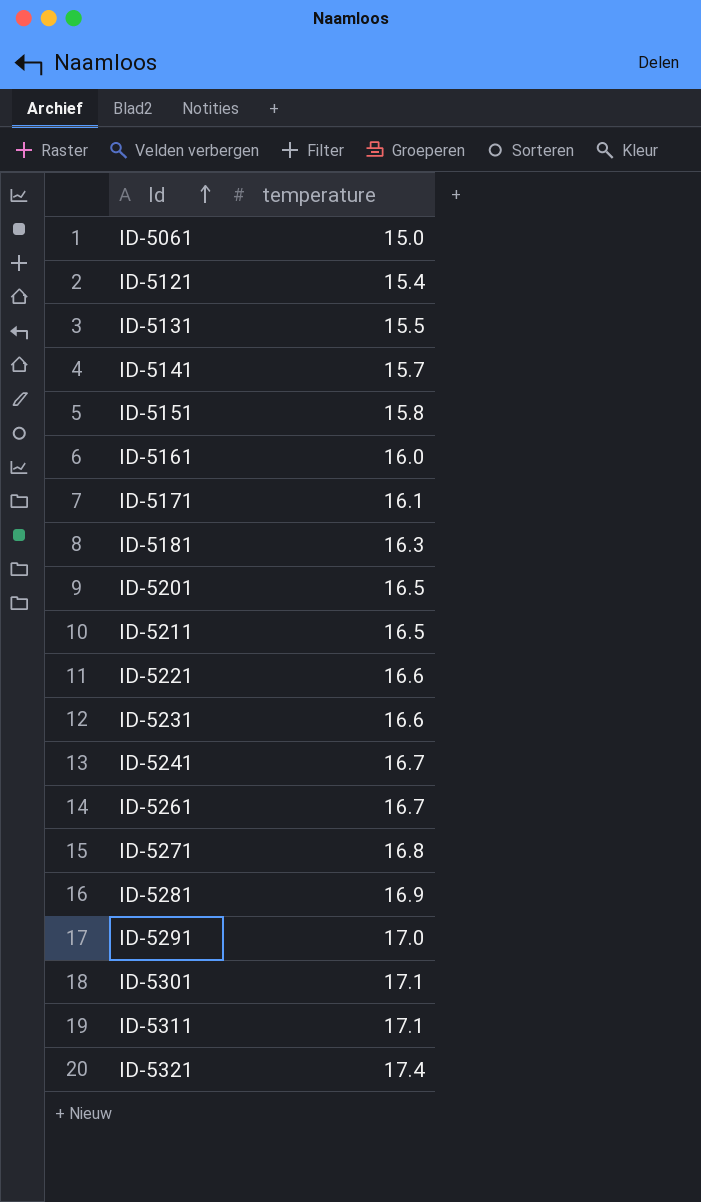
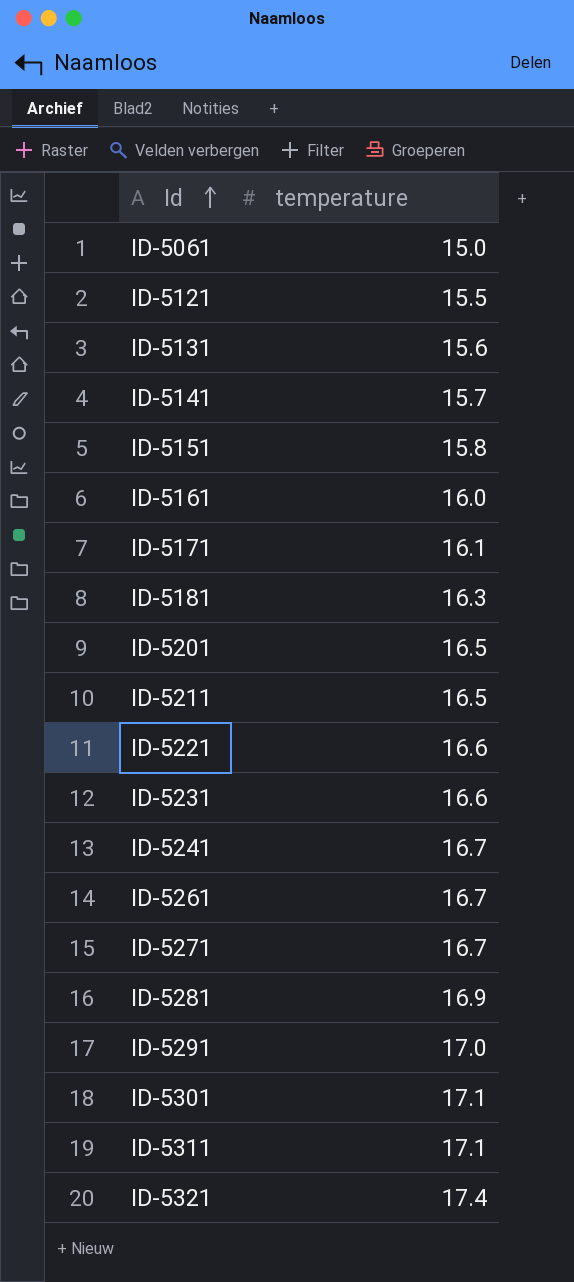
ID-5121 | temperature: 15.4 -> 15.5
ID-5131 | temperature: 15.5 -> 15.6
ID-5271 | temperature: 16.8 -> 16.7

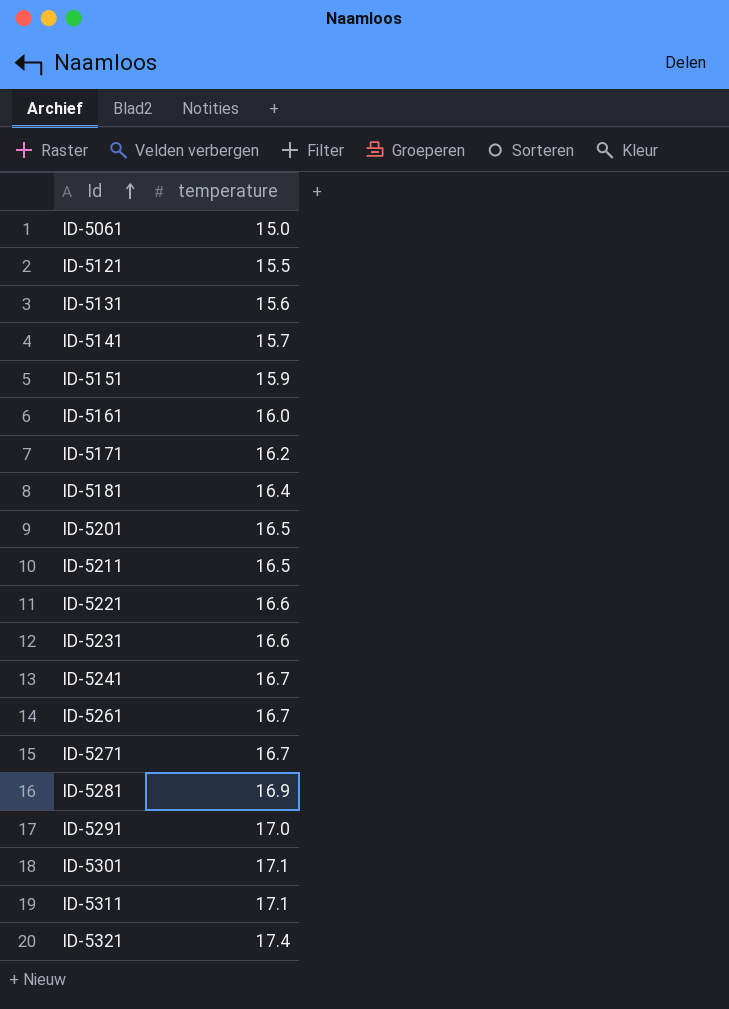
ID-5151 | temperature: 15.8 -> 15.9
ID-5171 | temperature: 16.1 -> 16.2
ID-5181 | temperature: 16.3 -> 16.4

